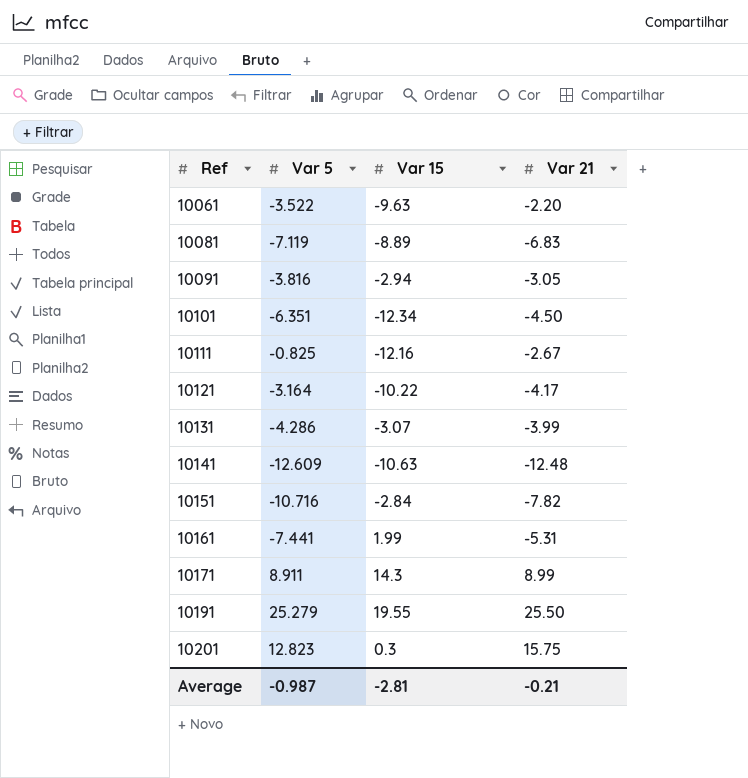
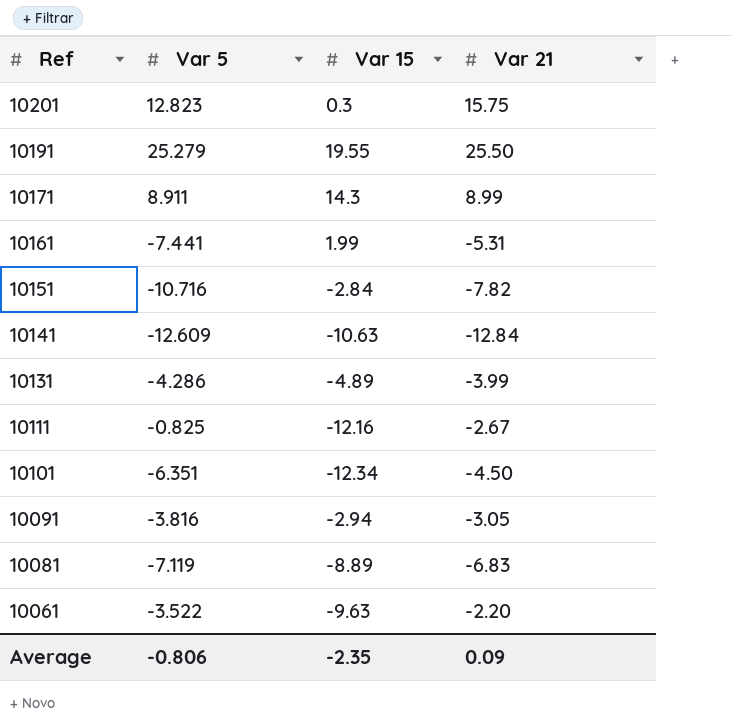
row order: Ref ascending -> Ref descending
row 10121: -3.164 | -10.22 | -4.17 -> none
10141 | Var 21: -12.48 -> -12.84
10131 | Var 15: -3.07 -> -4.89
Average | Var 5: -0.987 -> -0.806
Average | Var 15: -2.81 -> -2.35
Average | Var 21: -0.21 -> 0.09

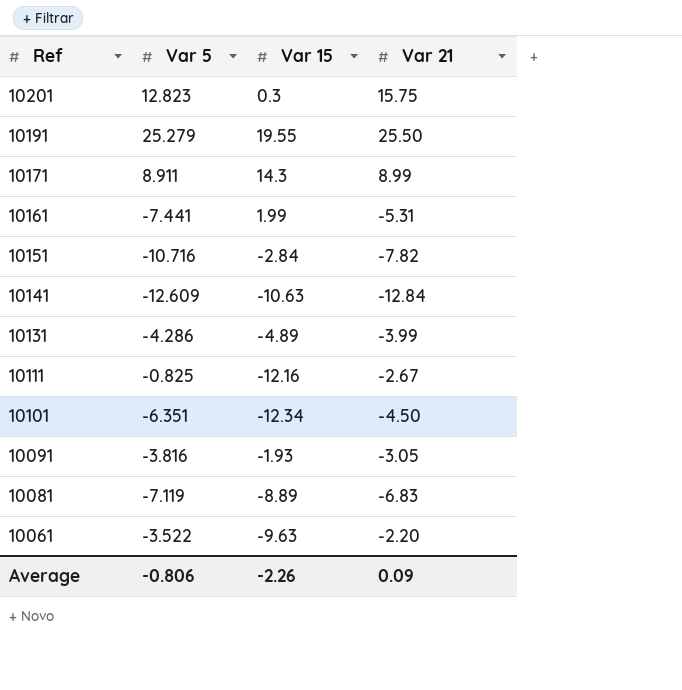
10091 | Var 15: -2.94 -> -1.93
Average | Var 15: -2.35 -> -2.26

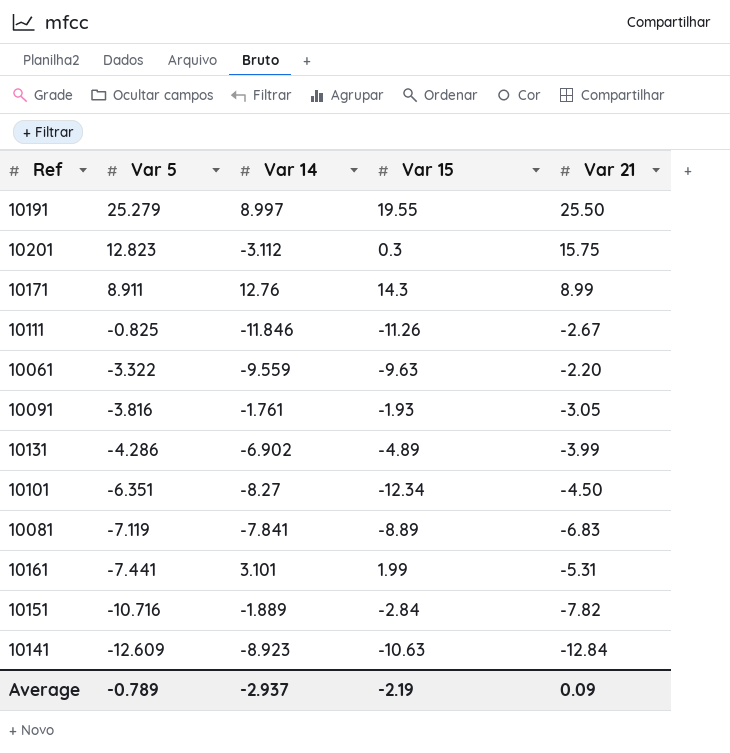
row order: Ref descending -> Var 5 descending
column Var 14 | position: none -> 3
10111 | Var 15: -12.16 -> -11.26
10061 | Var 5: -3.522 -> -3.322
Average | Var 5: -0.806 -> -0.789
Average | Var 15: -2.26 -> -2.19

